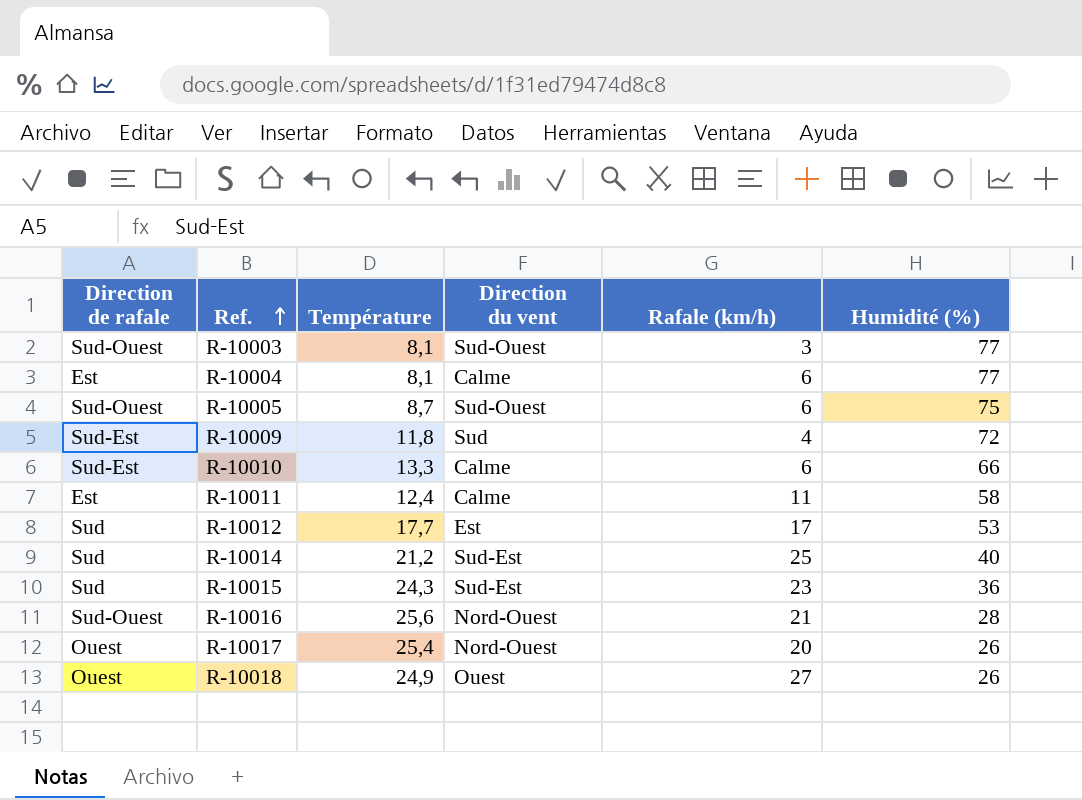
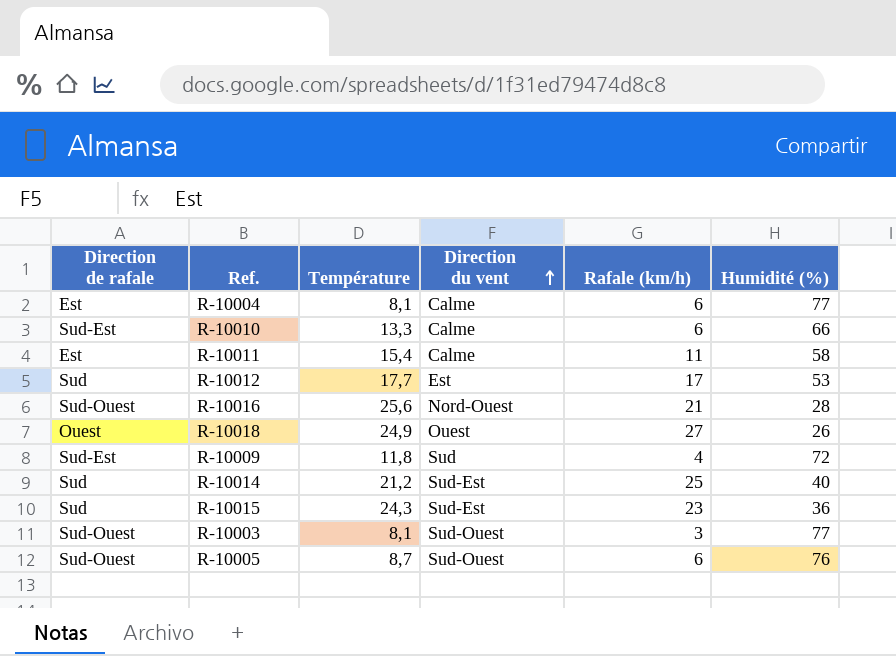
row order: Ref. ascending -> Direction du vent ascending
row R-10017: Ouest | 25,4 | Nord-Ouest | 20 | 26 -> none
R-10011 | Température: 12,4 -> 15,4
R-10005 | Humidité (%): 75 -> 76

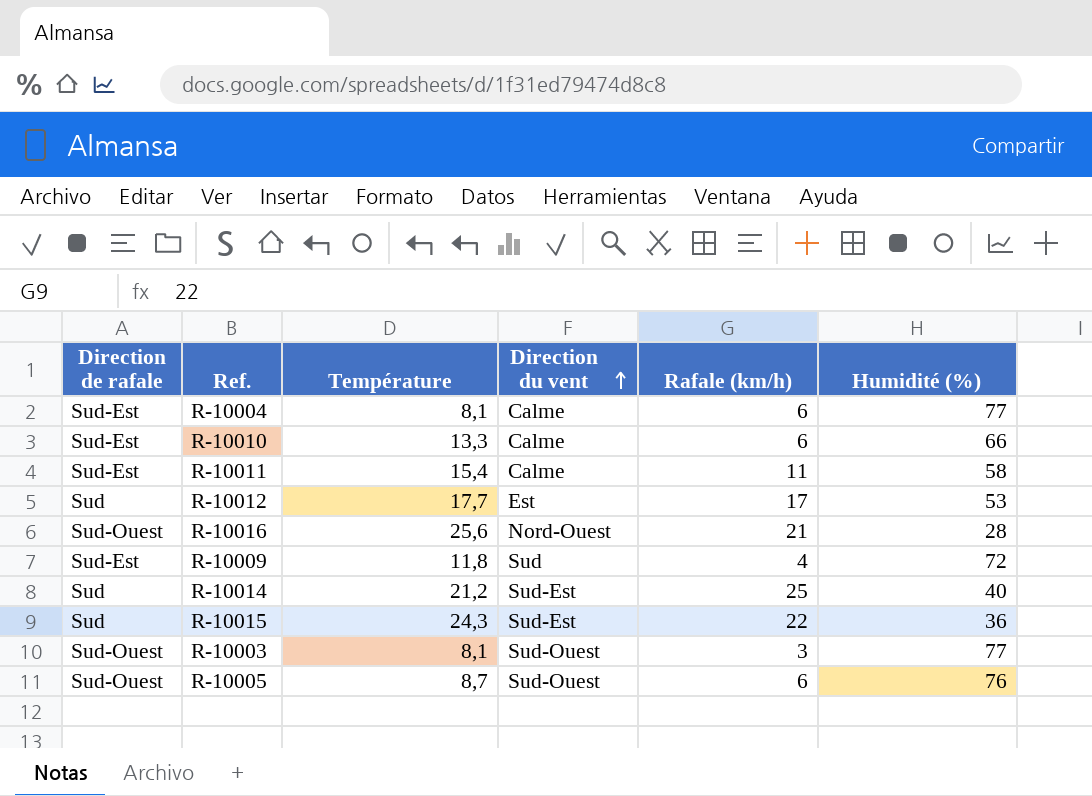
row R-10018: Ouest | 24,9 | Ouest | 27 | 26 -> none
R-10004 | Direction de rafale: Est -> Sud-Est
R-10011 | Direction de rafale: Est -> Sud-Est
R-10015 | Rafale (km/h): 23 -> 22

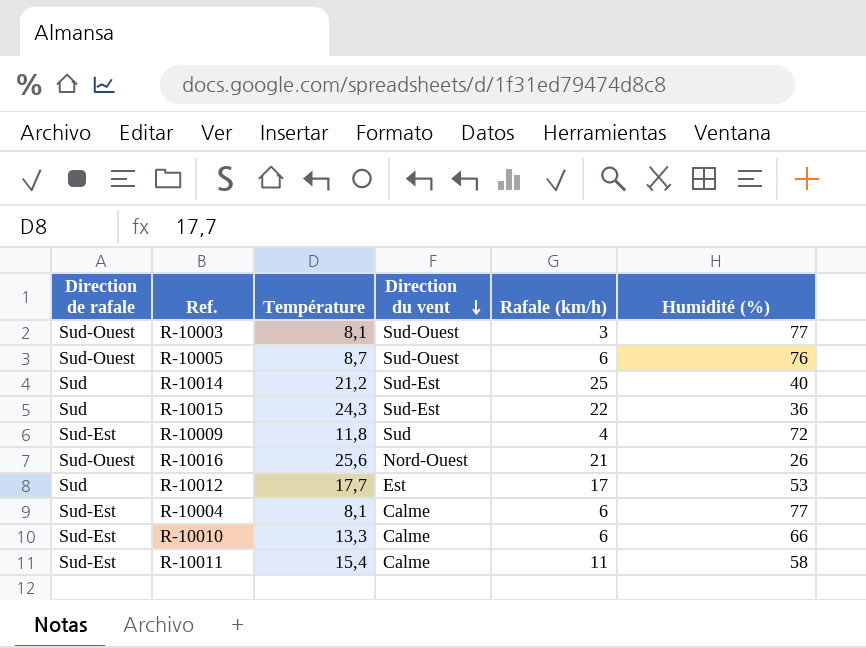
row order: Direction du vent ascending -> Direction du vent descending
R-10016 | Humidité (%): 28 -> 26

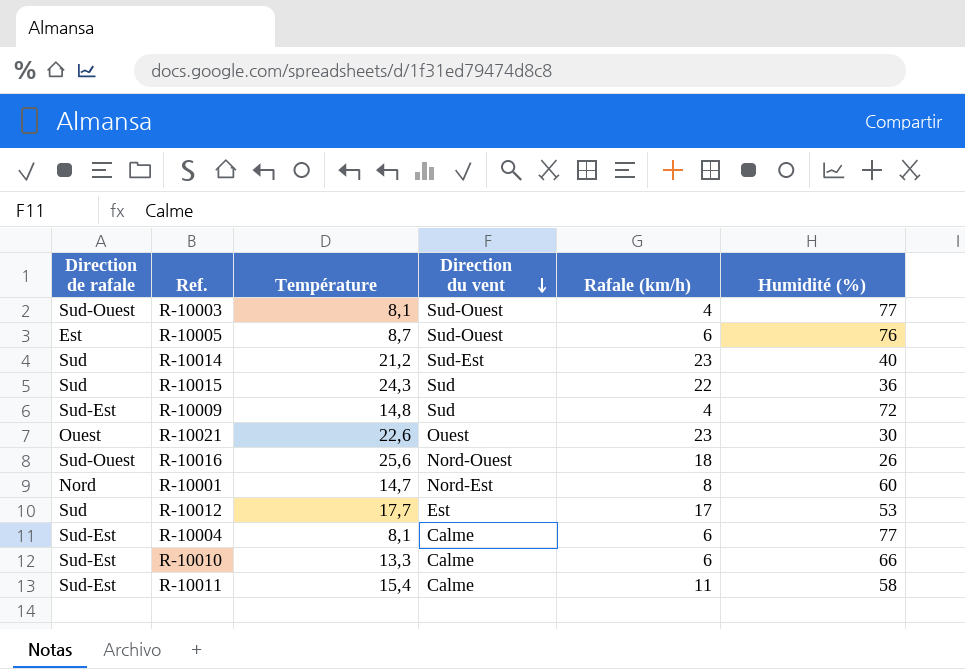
R-10003 | Rafale (km/h): 3 -> 4
R-10005 | Direction de rafale: Sud-Ouest -> Est
R-10014 | Rafale (km/h): 25 -> 23
R-10015 | Direction du vent: Sud-Est -> Sud
R-10009 | Température: 11,8 -> 14,8
row R-10021: none -> Ouest | 22,6 | Ouest | 23 | 30
R-10016 | Rafale (km/h): 21 -> 18
row R-10001: none -> Nord | 14,7 | Nord-Est | 8 | 60

